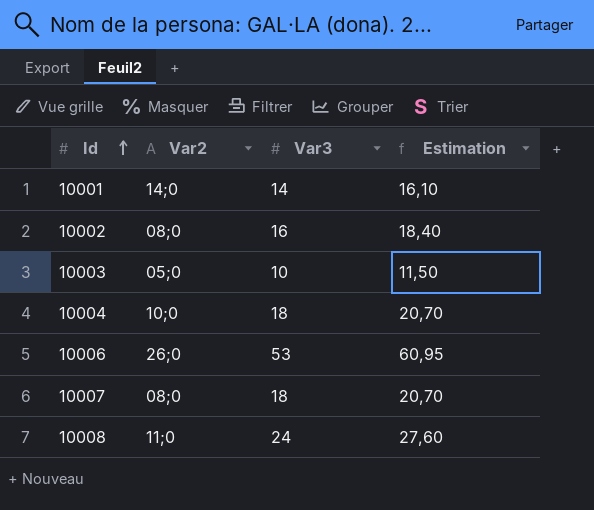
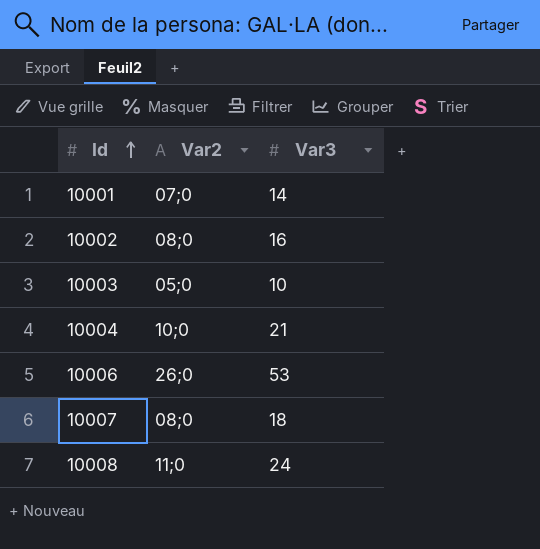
column Estimation | formula: [Var3] * 1,15 -> none
10001 | Var2: 14;0 -> 07;0
10004 | Var3: 18 -> 21

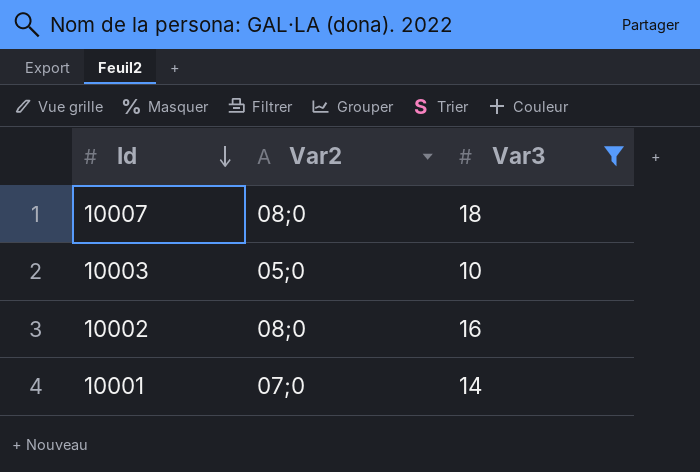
filter: none -> Var3 <= 18
row order: Id ascending -> Id descending

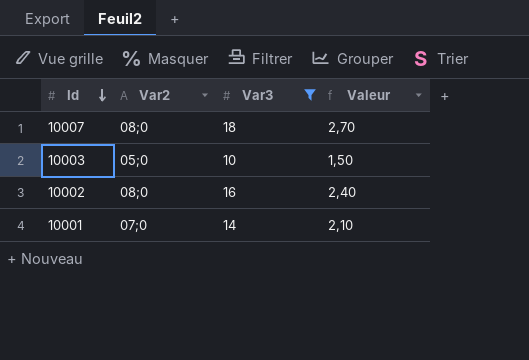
column Valeur | formula: none -> [Var3] * 0,15

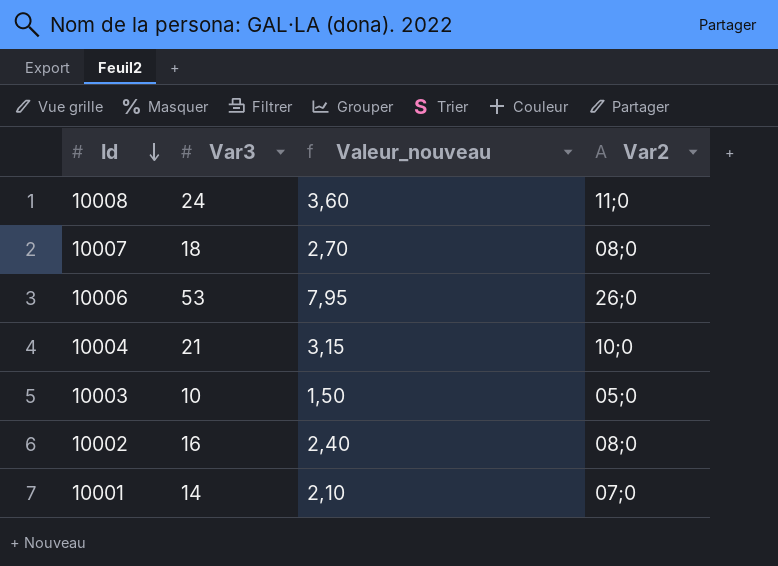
filter: Var3 <= 18 -> none
column name: Valeur -> Valeur_nouveau
column Var2 | position: 2 -> 4

